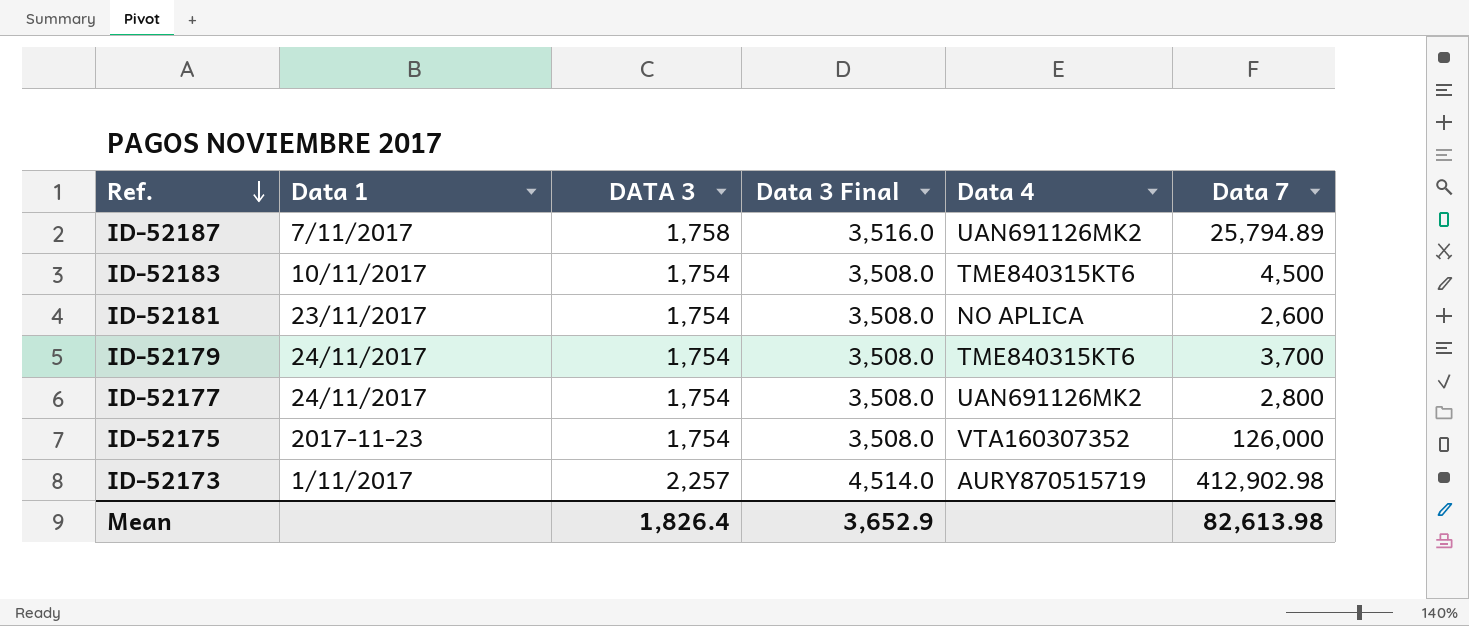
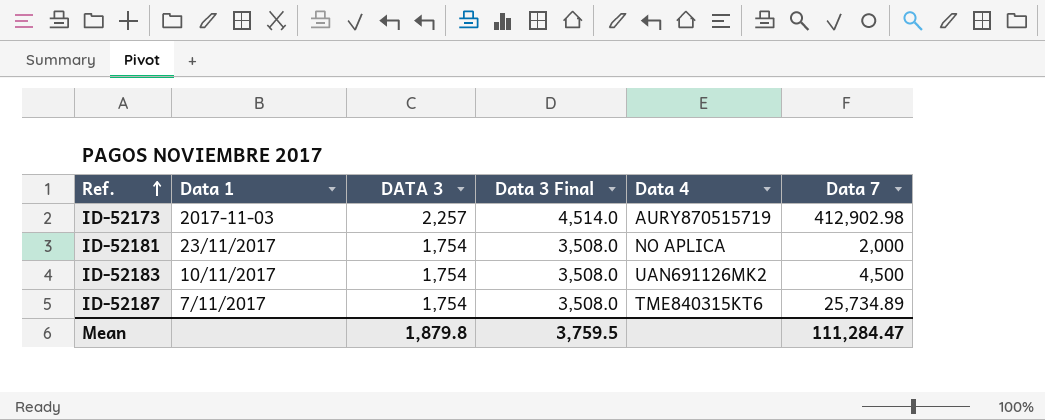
row order: Ref. descending -> Ref. ascending
row ID-52179: 24/11/2017 | 1,754 | 3,508.0 | TME840315KT6 | 3,700 -> none
row ID-52177: 24/11/2017 | 1,754 | 3,508.0 | UAN691126MK2 | 2,800 -> none
row ID-52175: 2017-11-23 | 1,754 | 3,508.0 | VTA160307352 | 126,000 -> none
ID-52173 | Data 1: 1/11/2017 -> 2017-11-03
ID-52181 | Data 7: 2,600 -> 2,000
ID-52183 | Data 4: TME840315KT6 -> UAN691126MK2
ID-52187 | DATA 3: 1,758 -> 1,754
ID-52187 | Data 3 Final: 3,516.0 -> 3,508.0
ID-52187 | Data 4: UAN691126MK2 -> TME840315KT6
ID-52187 | Data 7: 25,794.89 -> 25,734.89
Mean | DATA 3: 1,826.4 -> 1,879.8
Mean | Data 3 Final: 3,652.9 -> 3,759.5
Mean | Data 7: 82,613.98 -> 111,284.47

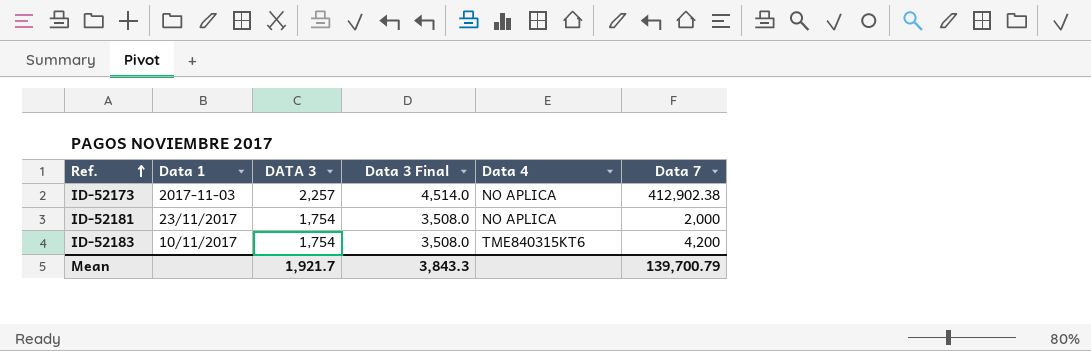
row ID-52187: 7/11/2017 | 1,754 | 3,508.0 | TME840315KT6 | 25,734.89 -> none
ID-52173 | Data 4: AURY870515719 -> NO APLICA
ID-52173 | Data 7: 412,902.98 -> 412,902.38
ID-52183 | Data 4: UAN691126MK2 -> TME840315KT6
ID-52183 | Data 7: 4,500 -> 4,200
Mean | DATA 3: 1,879.8 -> 1,921.7
Mean | Data 3 Final: 3,759.5 -> 3,843.3
Mean | Data 7: 111,284.47 -> 139,700.79

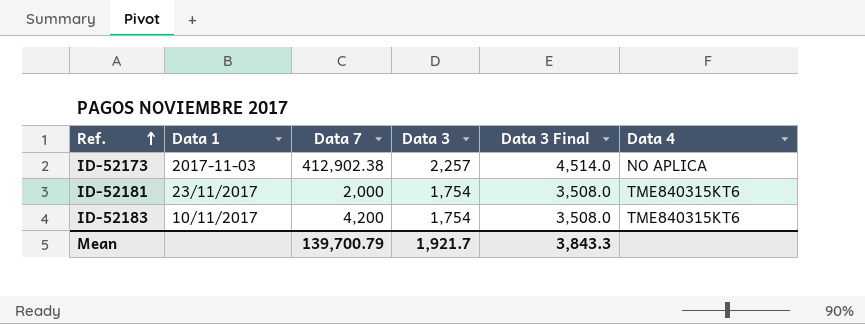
column Data 7 | position: 6 -> 3
column name: DATA 3 -> Data 3
ID-52181 | Data 4: NO APLICA -> TME840315KT6

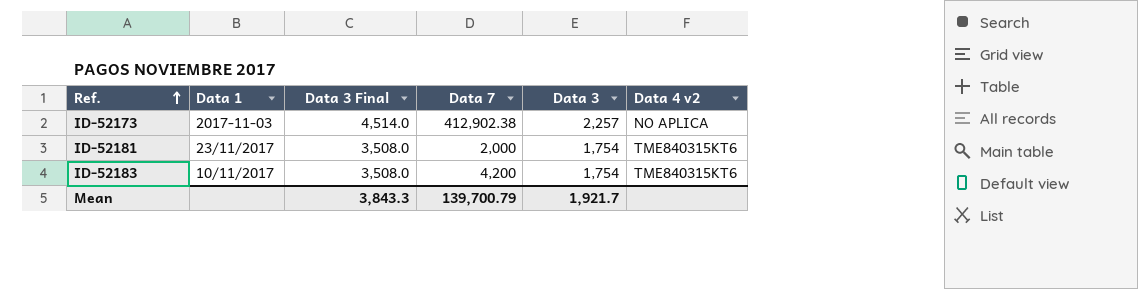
column Data 3 Final | position: 5 -> 3
column name: Data 4 -> Data 4 v2

